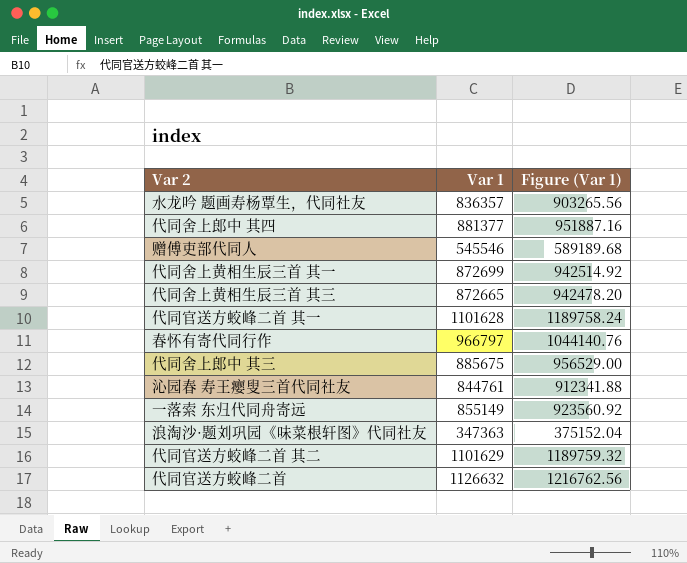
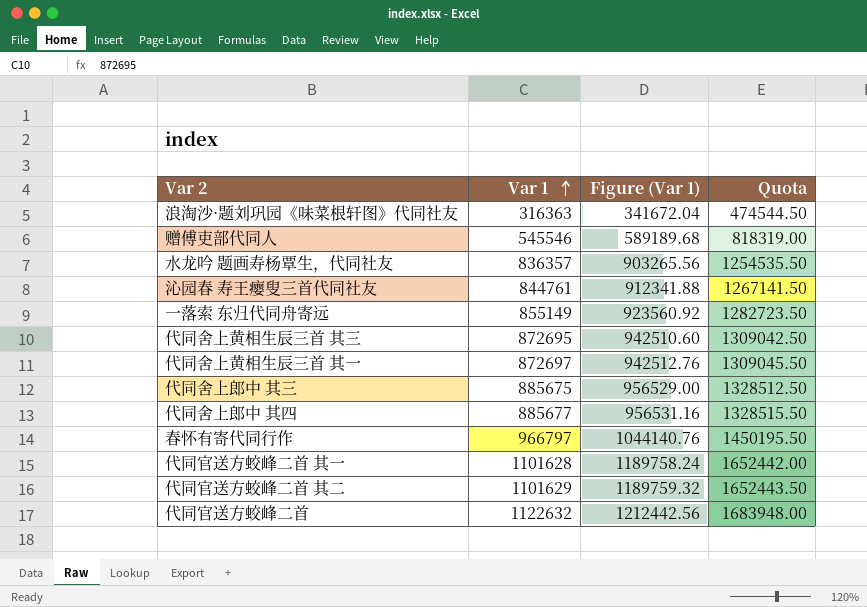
row order: none -> Var 1 ascending
column Quota | formula: none -> [Var 1] * 1.5
浪淘沙·题刘巩园《味菜根轩图》代同社友 | Var 1: 347363 -> 316363
浪淘沙·题刘巩园《味菜根轩图》代同社友 | Figure (Var 1): 375152.04 -> 341672.04
代同舍上黄相生辰三首 其三 | Var 1: 872665 -> 872695
代同舍上黄相生辰三首 其三 | Figure (Var 1): 942478.20 -> 942510.60
代同舍上黄相生辰三首 其一 | Var 1: 872699 -> 872697
代同舍上黄相生辰三首 其一 | Figure (Var 1): 942514.92 -> 942512.76
代同舍上郎中 其四 | Var 1: 881377 -> 885677
代同舍上郎中 其四 | Figure (Var 1): 951887.16 -> 956531.16
代同官送方蛟峰二首 | Var 1: 1126632 -> 1122632
代同官送方蛟峰二首 | Figure (Var 1): 1216762.56 -> 1212442.56

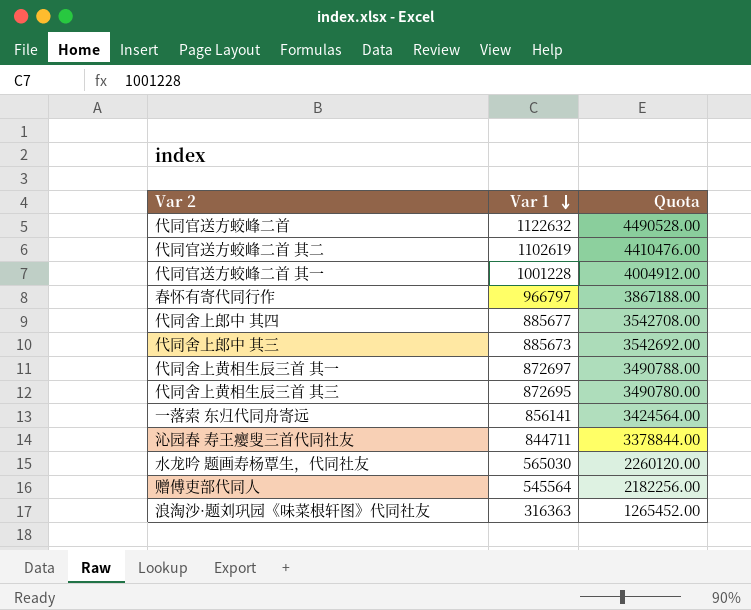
row order: Var 1 ascending -> Var 1 descending
column Figure (Var 1) | formula: [Var 1] * 1.08 -> none
column Quota | formula: [Var 1] * 1.5 -> [Var 1] * 4
代同官送方蛟峰二首 其二 | Var 1: 1101629 -> 1102619
代同官送方蛟峰二首 其一 | Var 1: 1101628 -> 1001228
代同舍上郎中 其三 | Var 1: 885675 -> 885673
一落索 东归代同舟寄远 | Var 1: 855149 -> 856141
沁园春 寿王瘿叟三首代同社友 | Var 1: 844761 -> 844711
水龙吟 题画寿杨覃生，代同社友 | Var 1: 836357 -> 565030
赠傅吏部代同人 | Var 1: 545546 -> 545564

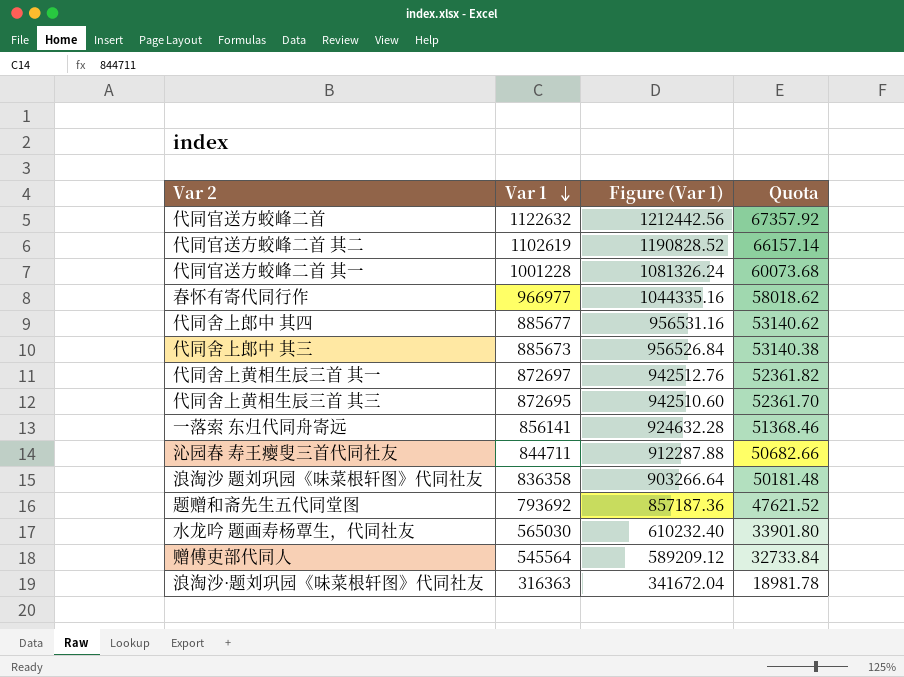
column Figure (Var 1) | formula: none -> [Var 1] * 1.08
column Quota | formula: [Var 1] * 4 -> [Var 1] * 0.06
春怀有寄代同行作 | Var 1: 966797 -> 966977
row 浪淘沙 题刘巩园《味菜根轩图》代同社友: none -> 836358 | 903266.64 | 50181.48
row 题赠和斋先生五代同堂图: none -> 793692 | 857187.36 | 47621.52

